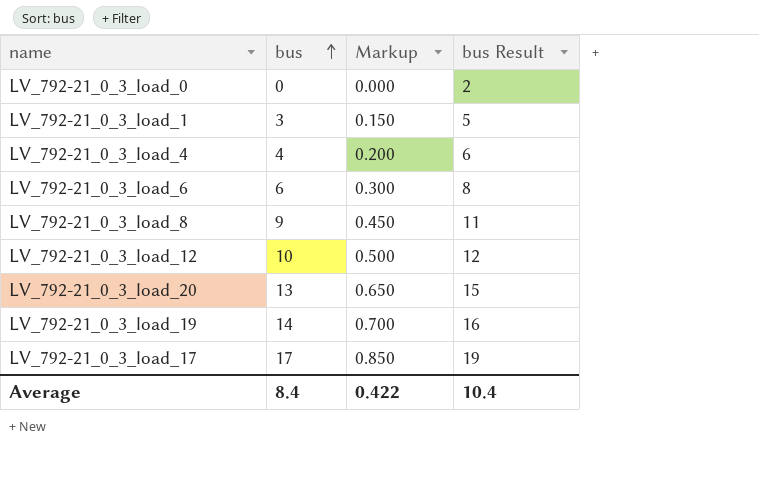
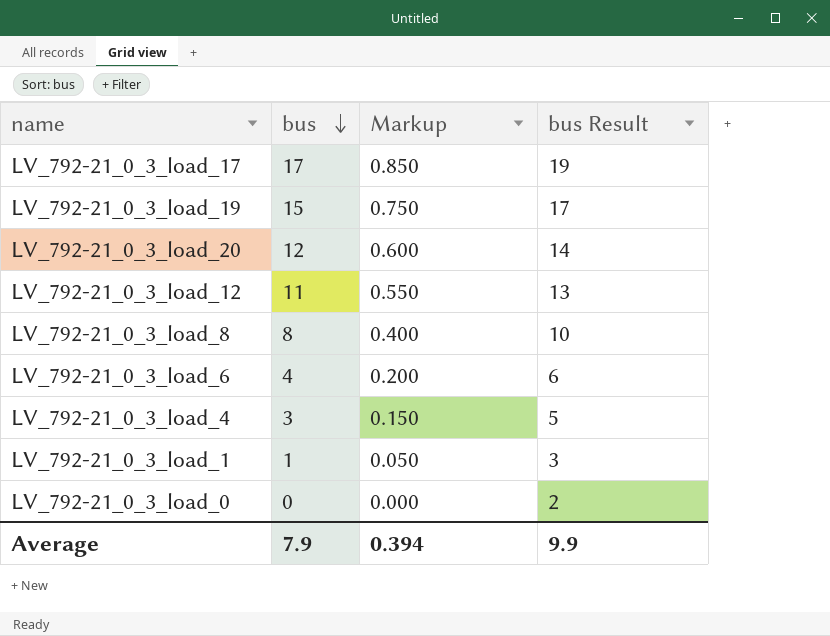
row order: bus ascending -> bus descending
LV_792-21_0_3_load_19 | bus: 14 -> 15
LV_792-21_0_3_load_19 | Markup: 0.700 -> 0.750
LV_792-21_0_3_load_19 | bus Result: 16 -> 17
LV_792-21_0_3_load_20 | bus: 13 -> 12
LV_792-21_0_3_load_20 | Markup: 0.650 -> 0.600
LV_792-21_0_3_load_20 | bus Result: 15 -> 14
LV_792-21_0_3_load_12 | bus: 10 -> 11
LV_792-21_0_3_load_12 | Markup: 0.500 -> 0.550
LV_792-21_0_3_load_12 | bus Result: 12 -> 13
LV_792-21_0_3_load_8 | bus: 9 -> 8
LV_792-21_0_3_load_8 | Markup: 0.450 -> 0.400
LV_792-21_0_3_load_8 | bus Result: 11 -> 10
LV_792-21_0_3_load_6 | bus: 6 -> 4
LV_792-21_0_3_load_6 | Markup: 0.300 -> 0.200
LV_792-21_0_3_load_6 | bus Result: 8 -> 6
LV_792-21_0_3_load_4 | bus: 4 -> 3
LV_792-21_0_3_load_4 | Markup: 0.200 -> 0.150
LV_792-21_0_3_load_4 | bus Result: 6 -> 5
LV_792-21_0_3_load_1 | bus: 3 -> 1
LV_792-21_0_3_load_1 | Markup: 0.150 -> 0.050
LV_792-21_0_3_load_1 | bus Result: 5 -> 3
Average | bus: 8.4 -> 7.9
Average | Markup: 0.422 -> 0.394
Average | bus Result: 10.4 -> 9.9

